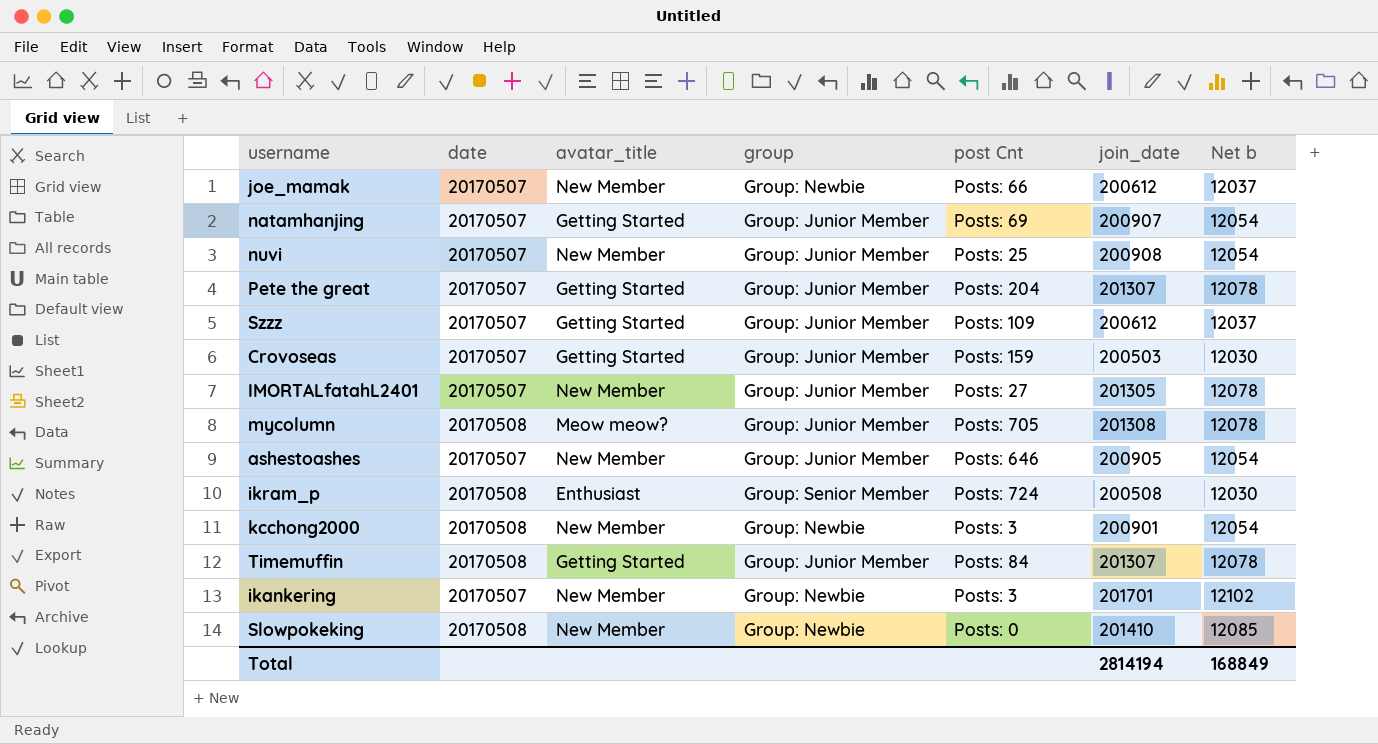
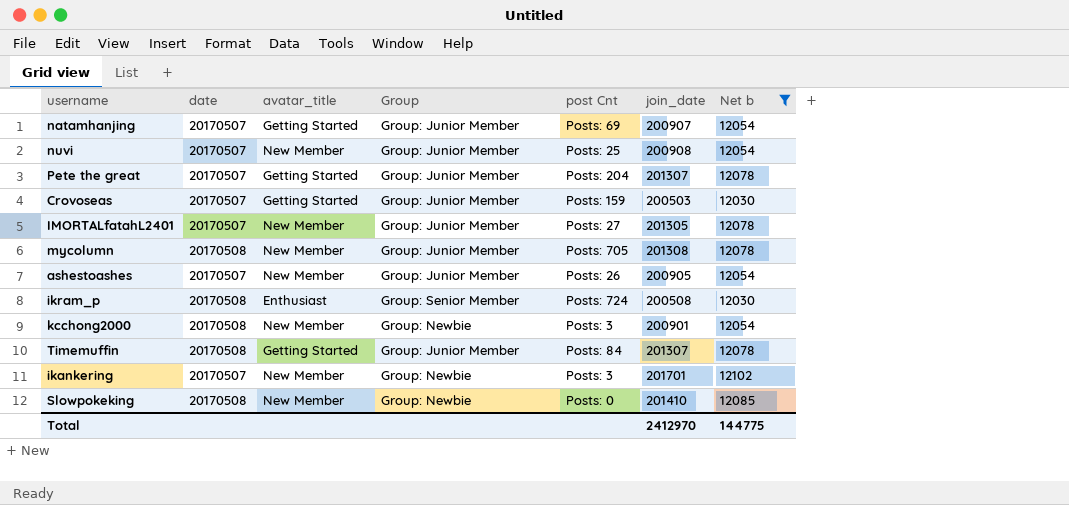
filter: none -> Net b != 12037
column name: group -> Group
mycolumn | avatar_title: Meow meow? -> New Member
ashestoashes | post Cnt: Posts: 646 -> Posts: 26
Total | join_date: 2814194 -> 2412970
Total | Net b: 168849 -> 144775

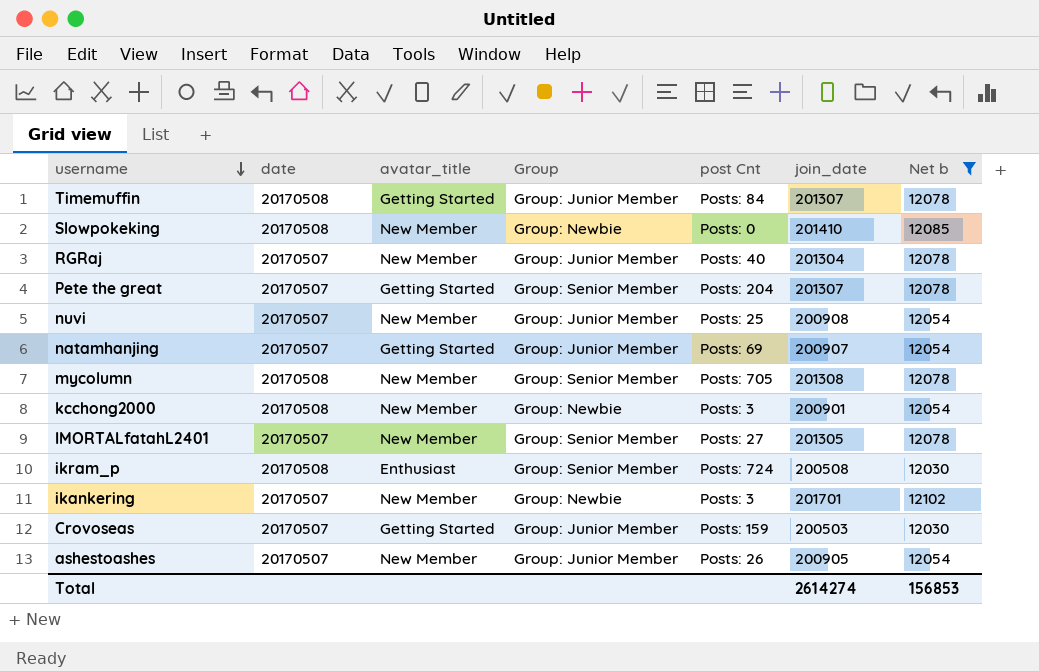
row order: none -> username descending
row RGRaj: none -> 20170507 | New Member | Group: Junior Member | Posts: 40 | 201304 | 12078
Pete the great | Group: Group: Junior Member -> Group: Senior Member
mycolumn | Group: Group: Junior Member -> Group: Senior Member
IMORTALfatahL2401 | Group: Group: Junior Member -> Group: Senior Member
Total | join_date: 2412970 -> 2614274
Total | Net b: 144775 -> 156853

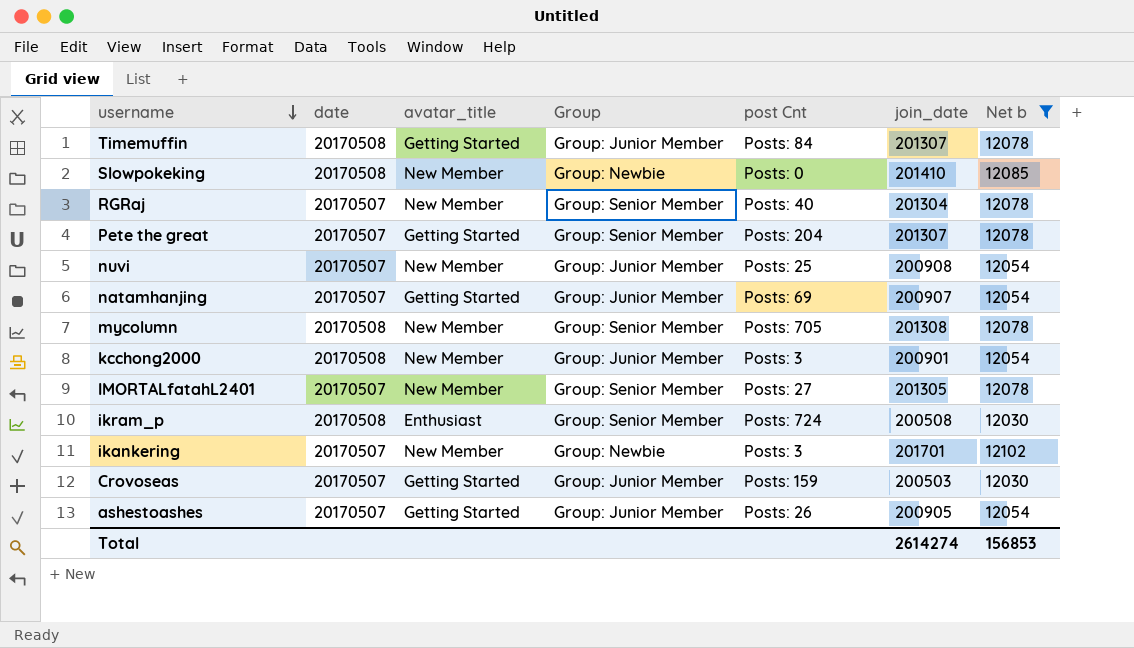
RGRaj | Group: Group: Junior Member -> Group: Senior Member
kcchong2000 | Group: Group: Newbie -> Group: Junior Member
ashestoashes | avatar_title: New Member -> Getting Started

